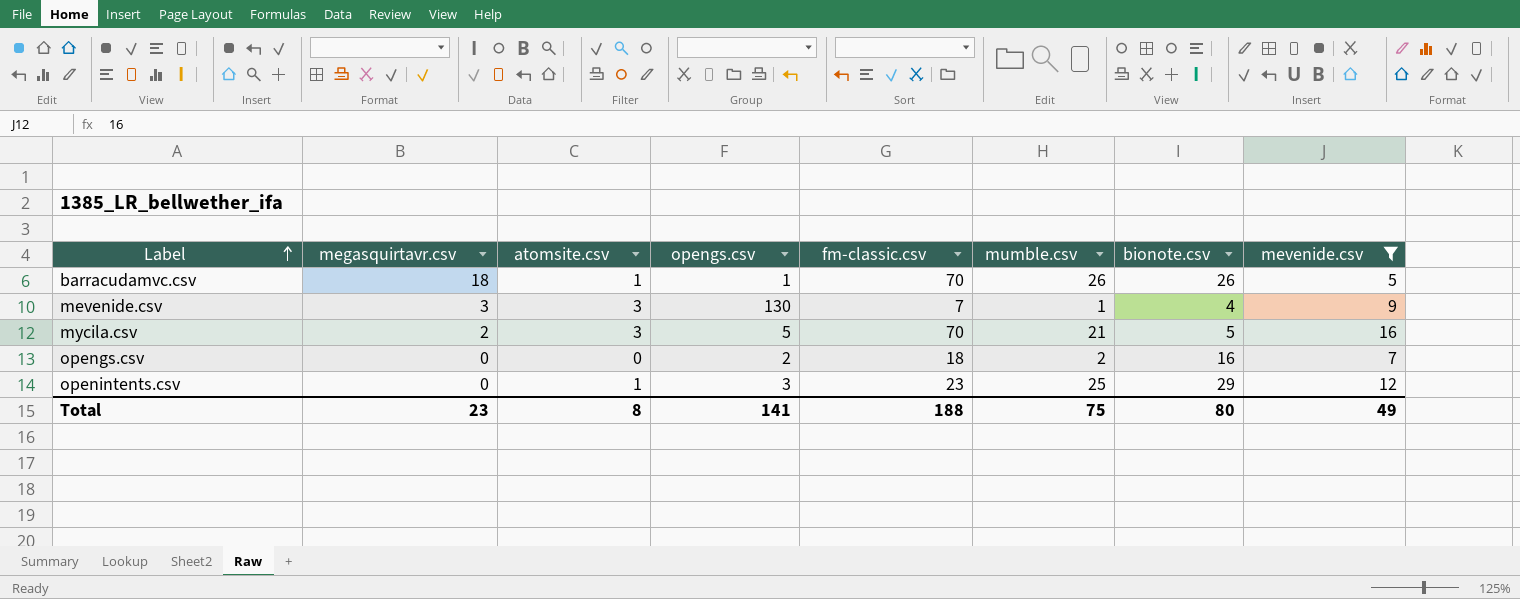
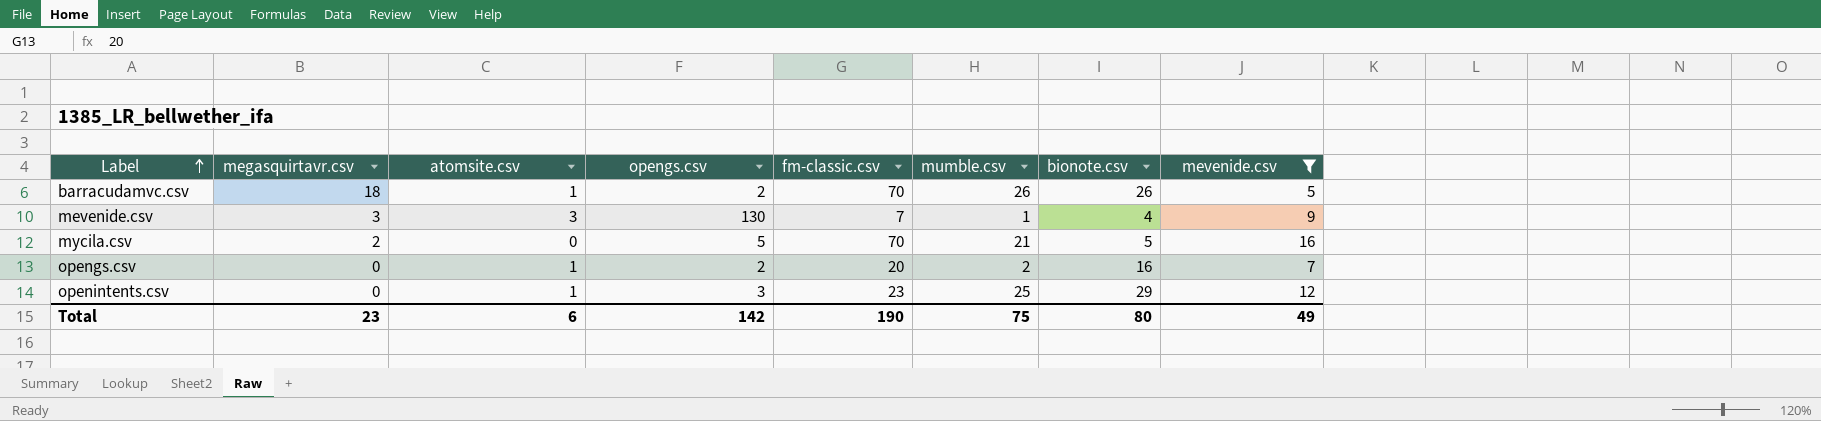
barracudamvc.csv | opengs.csv: 1 -> 2
mycila.csv | atomsite.csv: 3 -> 0
opengs.csv | atomsite.csv: 0 -> 1
opengs.csv | fm-classic.csv: 18 -> 20
Total | atomsite.csv: 8 -> 6
Total | opengs.csv: 141 -> 142
Total | fm-classic.csv: 188 -> 190

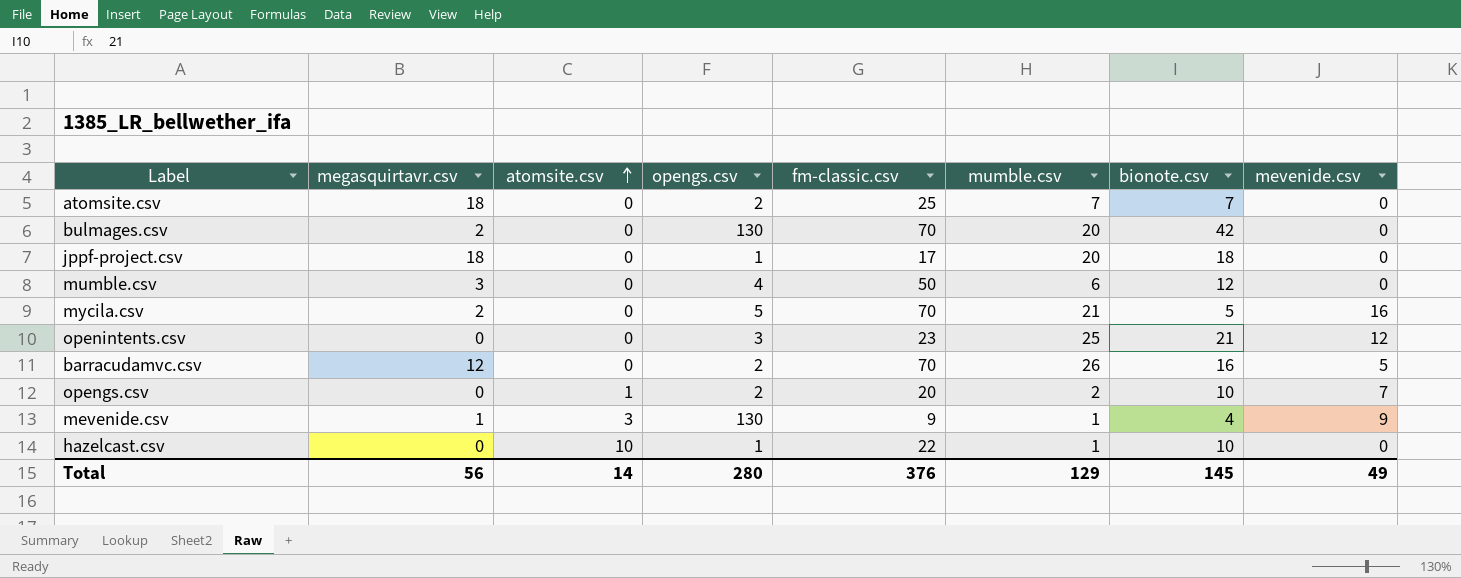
filter: mevenide.csv != 0 -> none
row order: Label ascending -> atomsite.csv ascending
openintents.csv | atomsite.csv: 1 -> 0
openintents.csv | bionote.csv: 29 -> 21
barracudamvc.csv | megasquirtavr.csv: 18 -> 12
barracudamvc.csv | atomsite.csv: 1 -> 0
barracudamvc.csv | bionote.csv: 26 -> 16
opengs.csv | bionote.csv: 16 -> 10
mevenide.csv | megasquirtavr.csv: 3 -> 1
mevenide.csv | fm-classic.csv: 7 -> 9
Total | megasquirtavr.csv: 23 -> 56
Total | atomsite.csv: 6 -> 14
Total | opengs.csv: 142 -> 280
Total | fm-classic.csv: 190 -> 376
Total | mumble.csv: 75 -> 129
Total | bionote.csv: 80 -> 145

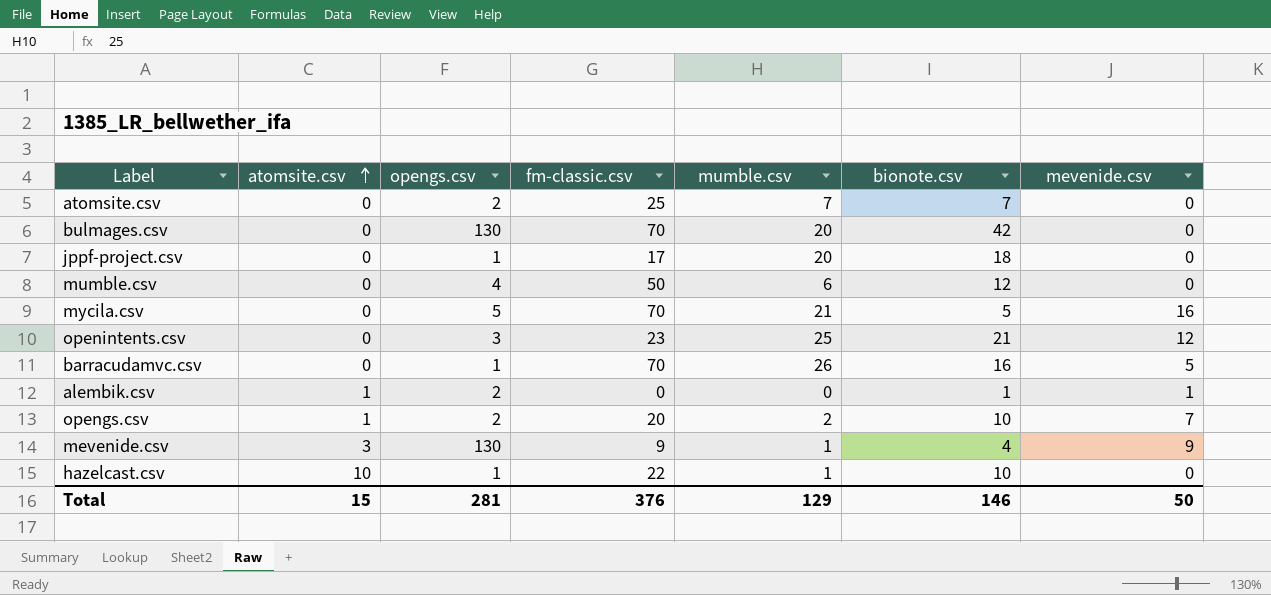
column megasquirtavr.csv | position: 2 -> none
barracudamvc.csv | opengs.csv: 2 -> 1
row alembik.csv: none -> 1 | 2 | 0 | 0 | 1 | 1
Total | atomsite.csv: 14 -> 15
Total | opengs.csv: 280 -> 281
Total | bionote.csv: 145 -> 146
Total | mevenide.csv: 49 -> 50

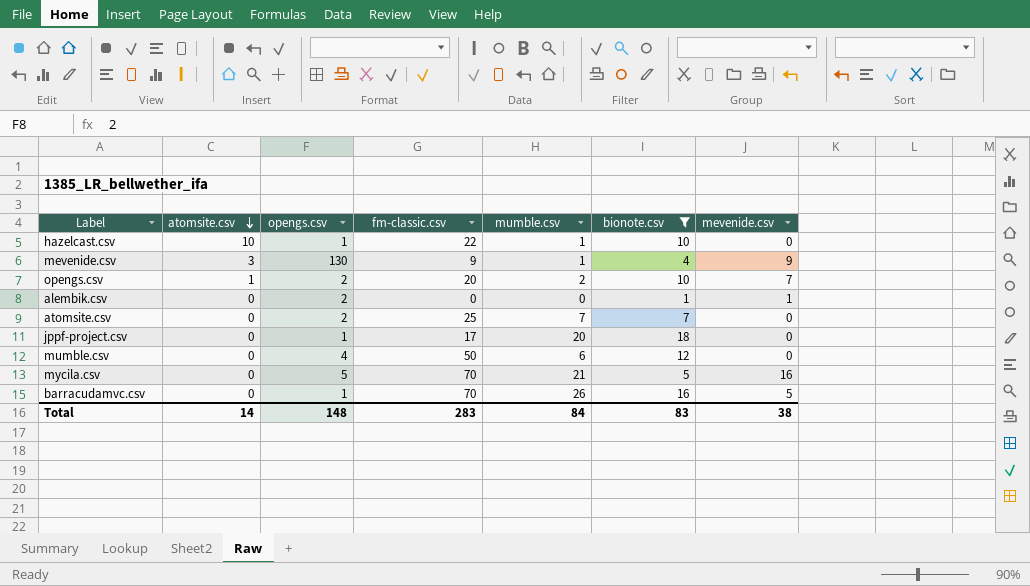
filter: none -> bionote.csv <= 18
row order: atomsite.csv ascending -> atomsite.csv descending
alembik.csv | atomsite.csv: 1 -> 0
Total | atomsite.csv: 15 -> 14
Total | opengs.csv: 281 -> 148
Total | fm-classic.csv: 376 -> 283
Total | mumble.csv: 129 -> 84
Total | bionote.csv: 146 -> 83
Total | mevenide.csv: 50 -> 38

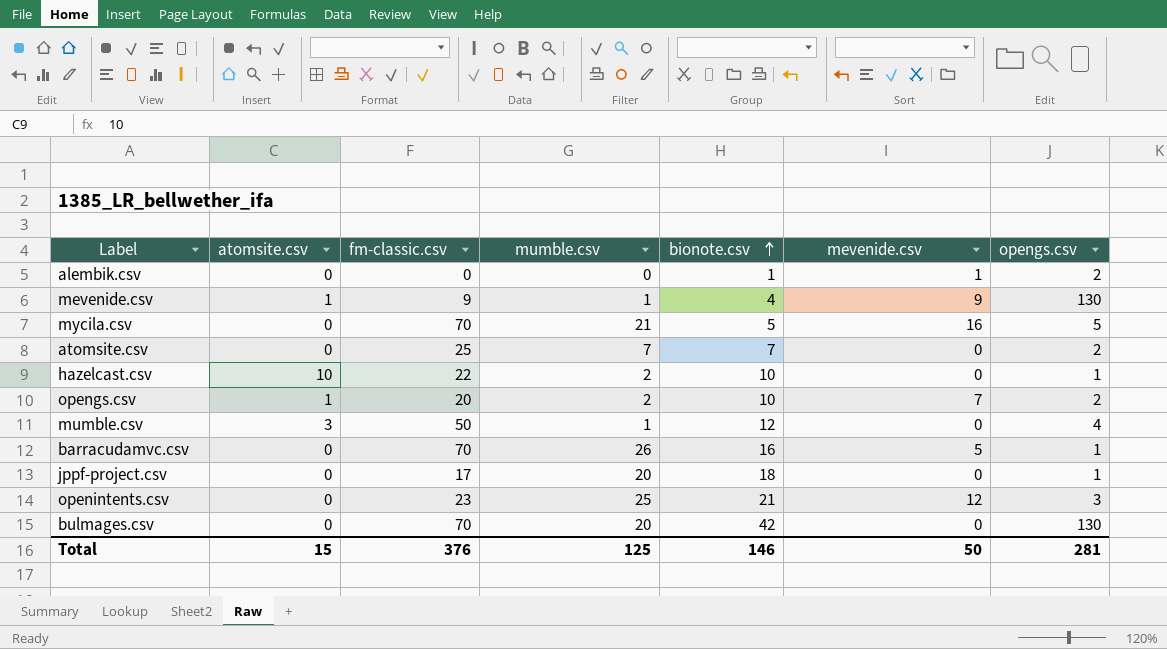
filter: bionote.csv <= 18 -> none
row order: atomsite.csv descending -> bionote.csv ascending
column opengs.csv | position: 3 -> 7
mevenide.csv | atomsite.csv: 3 -> 1
hazelcast.csv | mumble.csv: 1 -> 2
mumble.csv | atomsite.csv: 0 -> 3
mumble.csv | mumble.csv: 6 -> 1
Total | atomsite.csv: 14 -> 15
Total | fm-classic.csv: 283 -> 376
Total | mumble.csv: 84 -> 125
Total | bionote.csv: 83 -> 146
Total | mevenide.csv: 38 -> 50
Total | opengs.csv: 148 -> 281

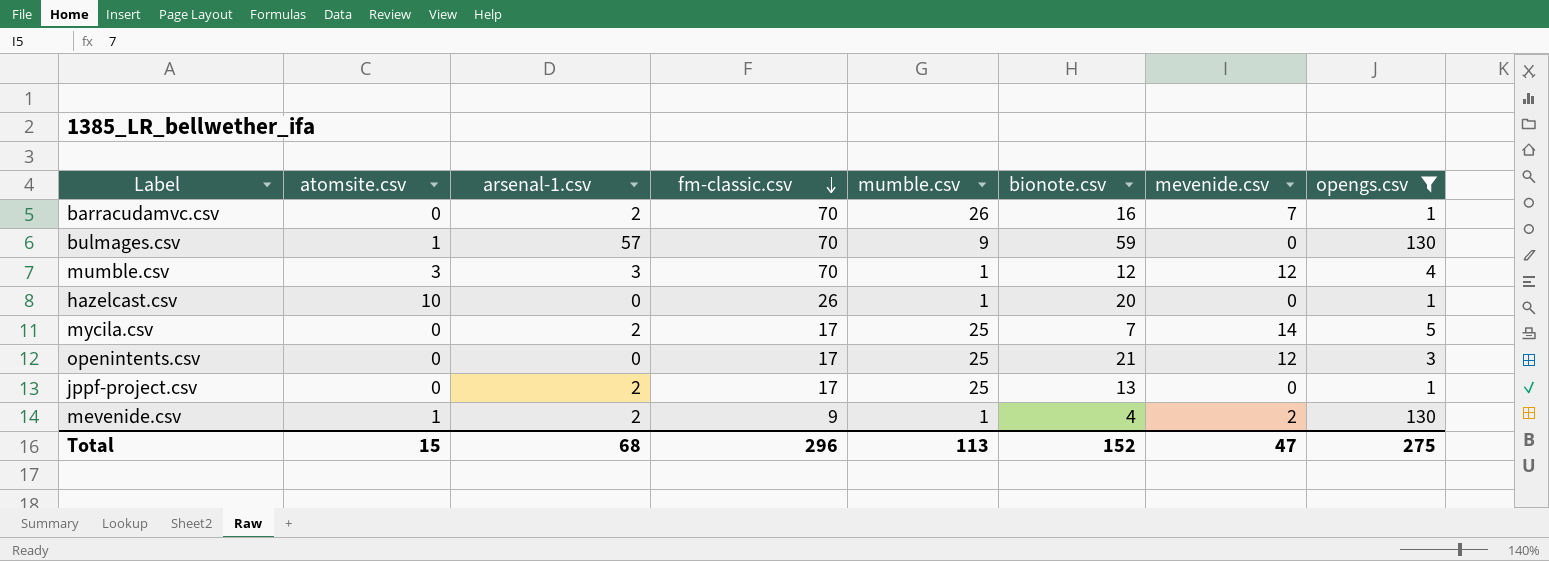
filter: none -> opengs.csv != 2
row order: bionote.csv ascending -> fm-classic.csv descending
column arsenal-1.csv | position: none -> 3
barracudamvc.csv | mevenide.csv: 5 -> 7
bulmages.csv | atomsite.csv: 0 -> 1
bulmages.csv | mumble.csv: 20 -> 9
bulmages.csv | bionote.csv: 42 -> 59
mumble.csv | fm-classic.csv: 50 -> 70
mumble.csv | mevenide.csv: 0 -> 12
hazelcast.csv | fm-classic.csv: 22 -> 26
hazelcast.csv | mumble.csv: 2 -> 1
hazelcast.csv | bionote.csv: 10 -> 20
mycila.csv | fm-classic.csv: 70 -> 17
mycila.csv | mumble.csv: 21 -> 25
mycila.csv | bionote.csv: 5 -> 7
mycila.csv | mevenide.csv: 16 -> 14
openintents.csv | fm-classic.csv: 23 -> 17
jppf-project.csv | mumble.csv: 20 -> 25
jppf-project.csv | bionote.csv: 18 -> 13
mevenide.csv | mevenide.csv: 9 -> 2
Total | fm-classic.csv: 376 -> 296
Total | mumble.csv: 125 -> 113
Total | bionote.csv: 146 -> 152
Total | mevenide.csv: 50 -> 47
Total | opengs.csv: 281 -> 275

